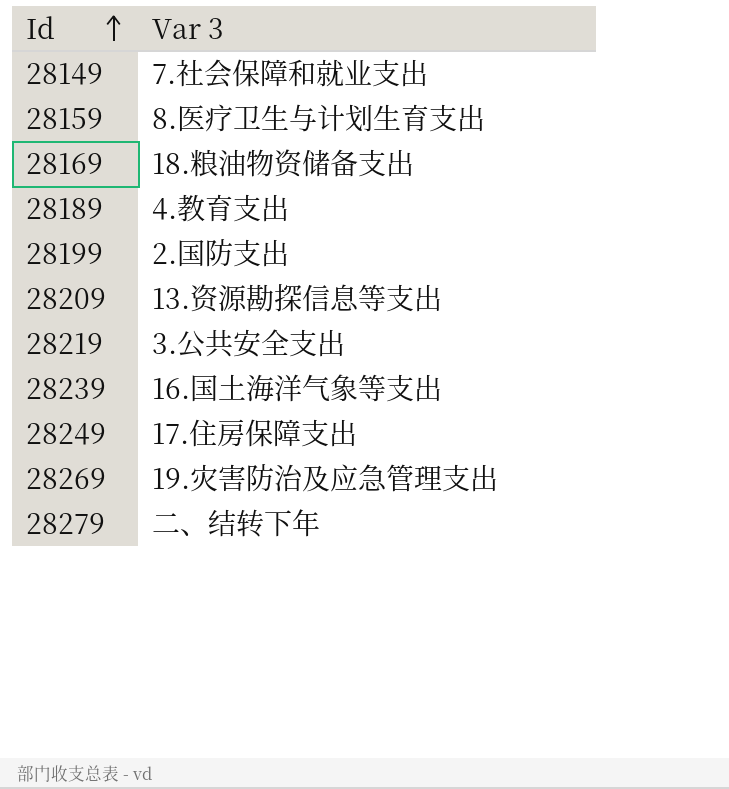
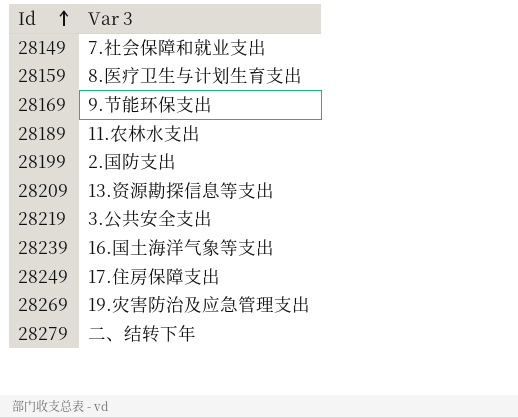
28169 | Var 3: 18.粮油物资储备支出 -> 9.节能环保支出
28189 | Var 3: 4.教育支出 -> 11.农林水支出

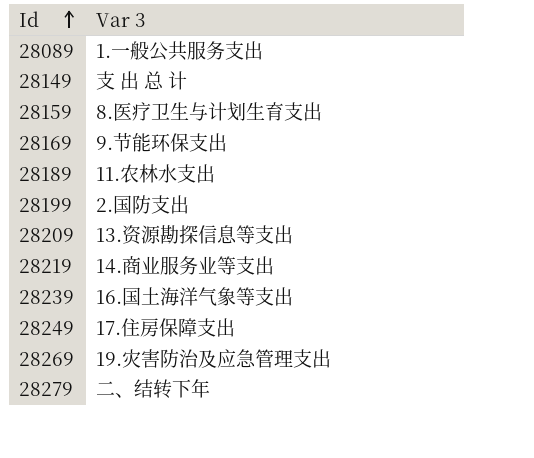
row 28089: none -> 1.一般公共服务支出
28149 | Var 3: 7.社会保障和就业支出 -> 支 出 总 计
28219 | Var 3: 3.公共安全支出 -> 14.商业服务业等支出

